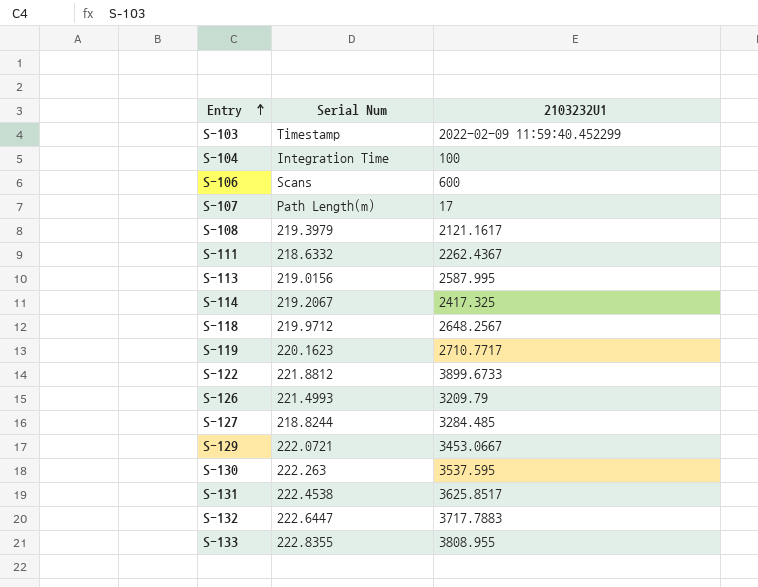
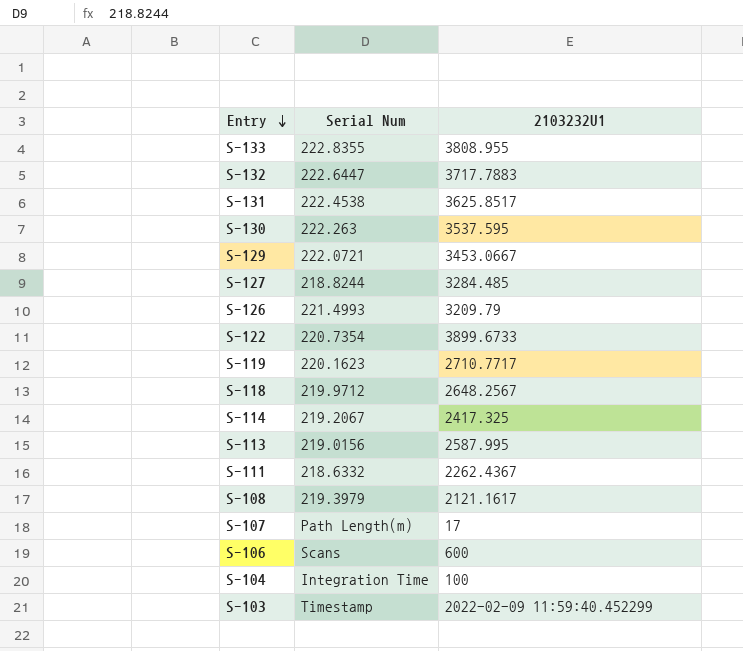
row order: Entry ascending -> Entry descending
S-122 | Serial Num: 221.8812 -> 220.7354

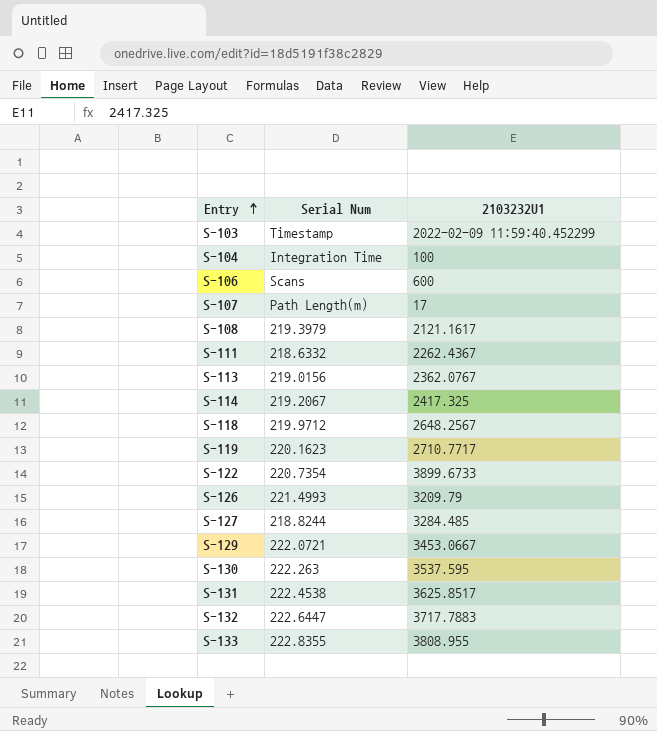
row order: Entry descending -> Entry ascending
S-113 | 2103232U1: 2587.995 -> 2362.0767

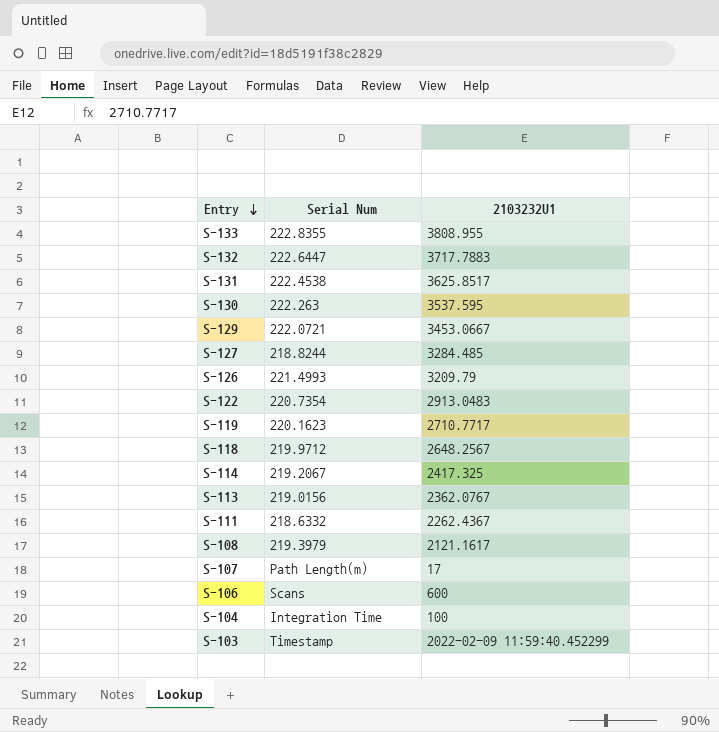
row order: Entry ascending -> Entry descending
S-122 | 2103232U1: 3899.6733 -> 2913.0483

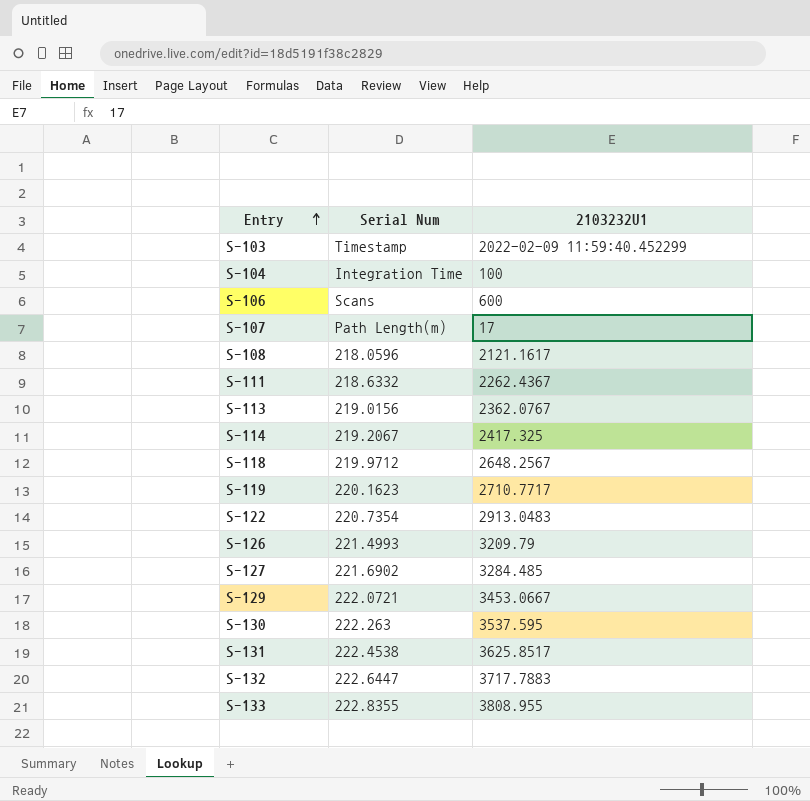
row order: Entry descending -> Entry ascending
S-108 | Serial Num: 219.3979 -> 218.0596
S-127 | Serial Num: 218.8244 -> 221.6902

